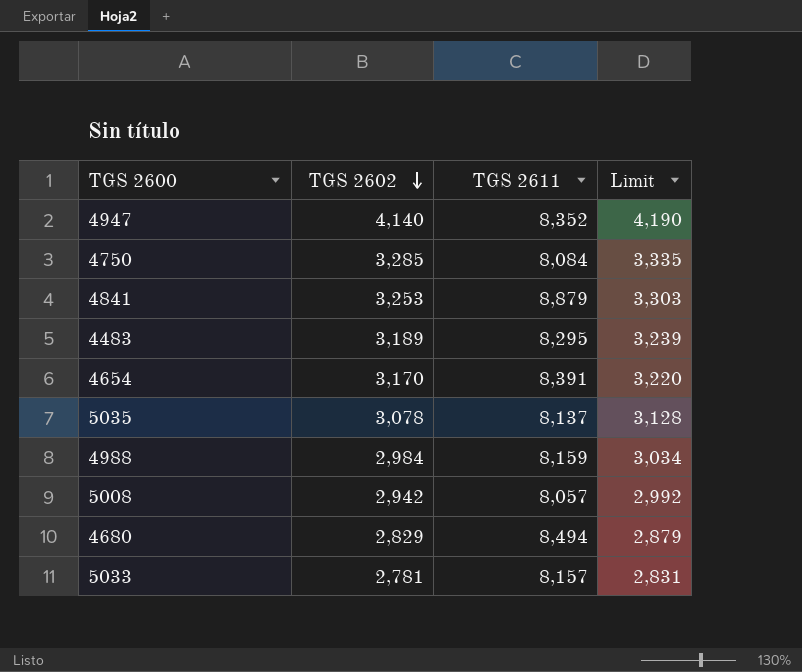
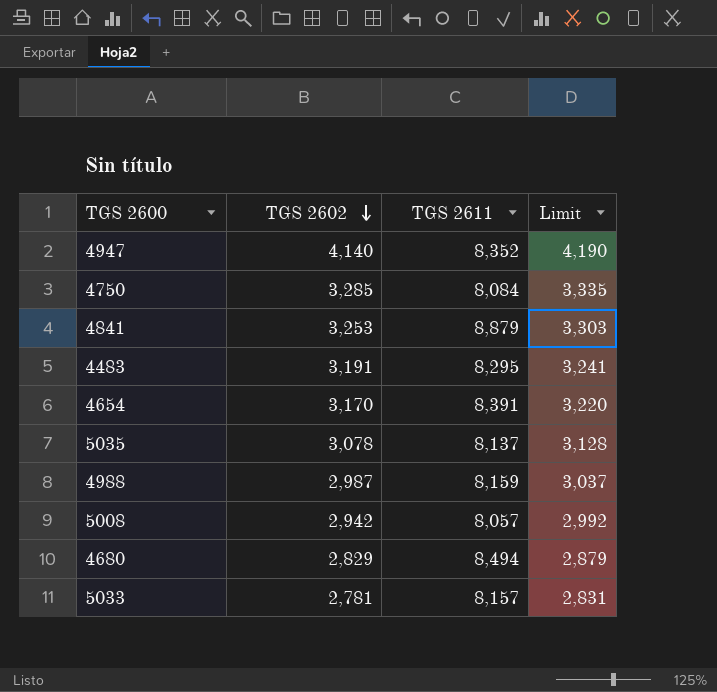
4483 | TGS 2602: 3,189 -> 3,191
4483 | Limit: 3,239 -> 3,241
4988 | TGS 2602: 2,984 -> 2,987
4988 | Limit: 3,034 -> 3,037

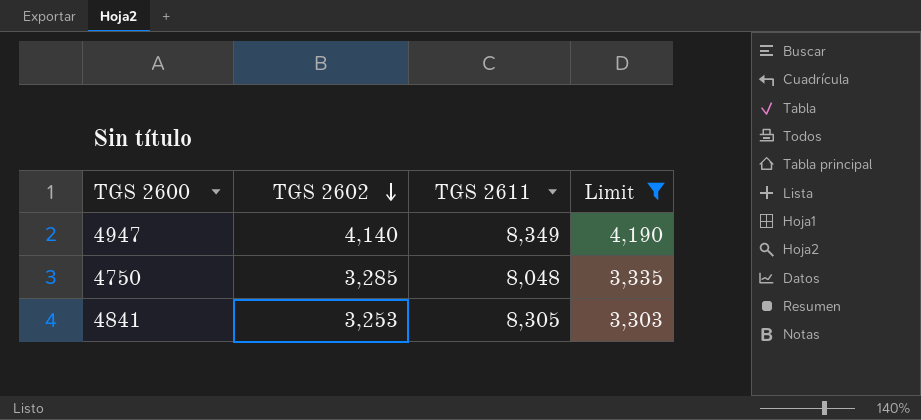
filter: none -> Limit >= 3,303
4947 | TGS 2611: 8,352 -> 8,349
4750 | TGS 2611: 8,084 -> 8,048
4841 | TGS 2611: 8,879 -> 8,305

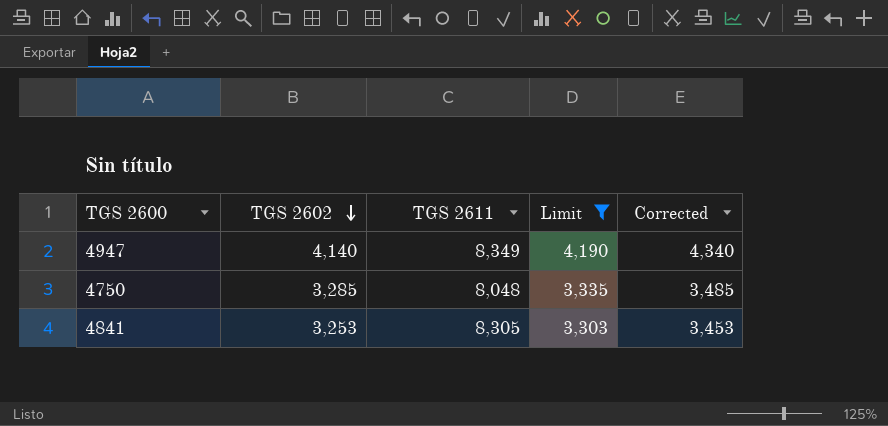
column Corrected | formula: none -> [TGS 2602] + 200

